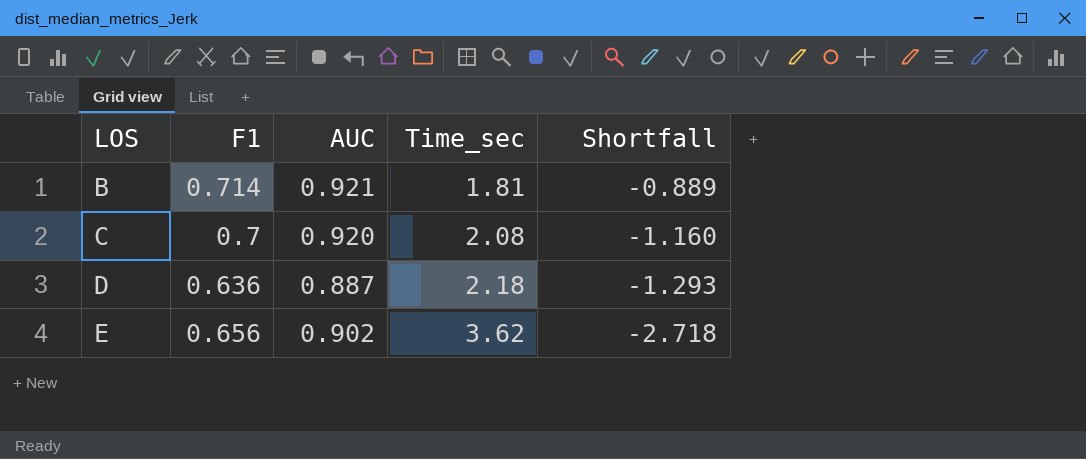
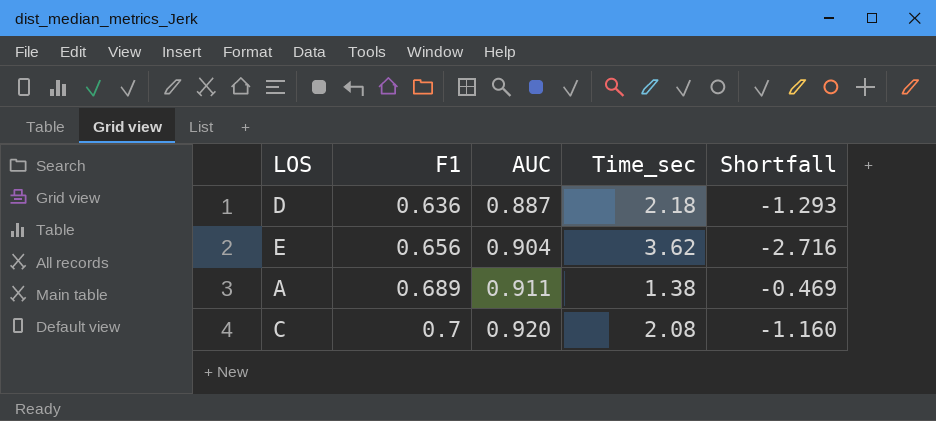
row order: LOS ascending -> F1 ascending
row B: 0.714 | 0.921 | 1.81 | -0.889 -> none
E | AUC: 0.902 -> 0.904
E | Shortfall: -2.718 -> -2.716
row A: none -> 0.689 | 0.911 | 1.38 | -0.469

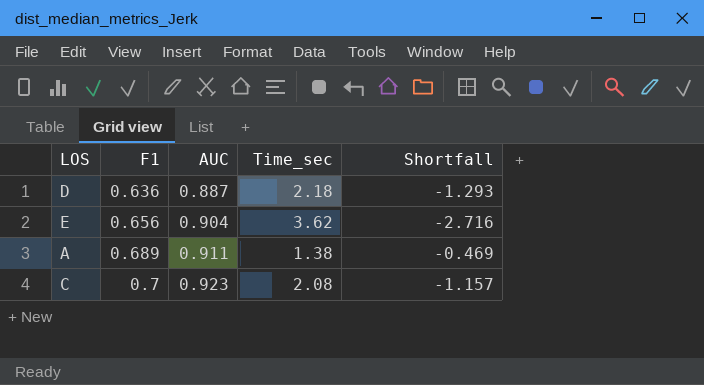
C | AUC: 0.920 -> 0.923
C | Shortfall: -1.160 -> -1.157

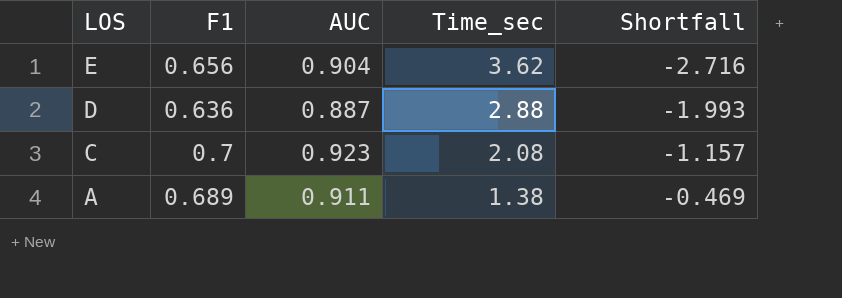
row order: F1 ascending -> LOS descending
D | Time_sec: 2.18 -> 2.88
D | Shortfall: -1.293 -> -1.993

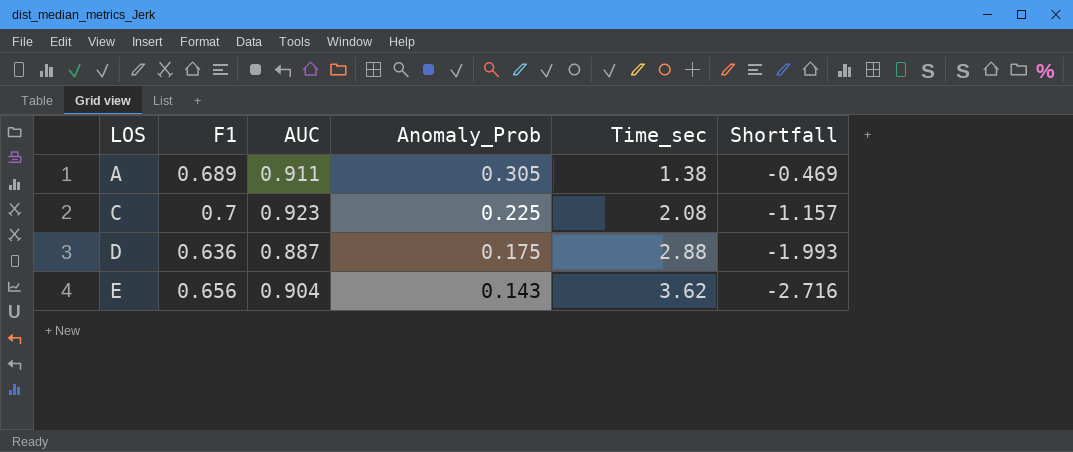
row order: LOS descending -> LOS ascending
column Anomaly_Prob | position: none -> 4

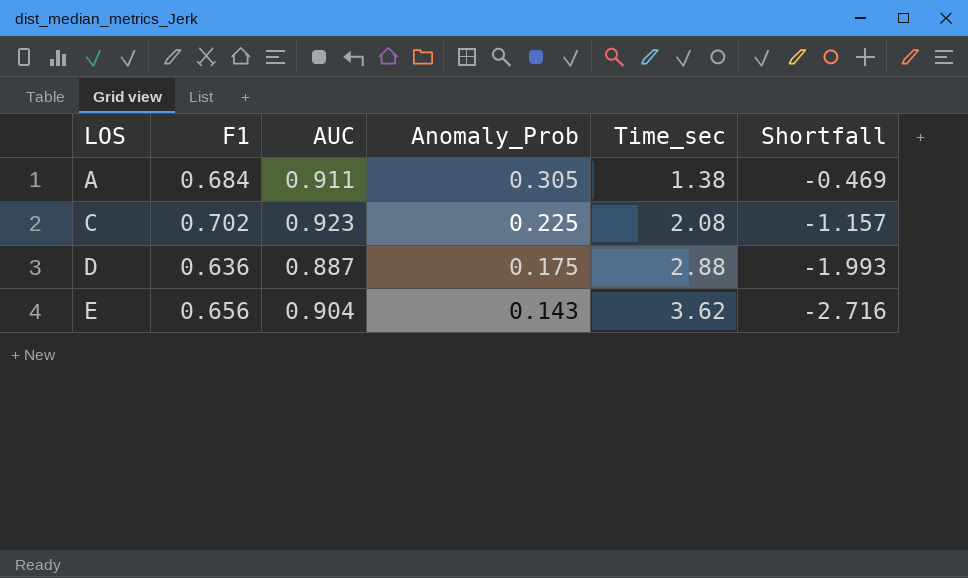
A | F1: 0.689 -> 0.684
C | F1: 0.7 -> 0.702

